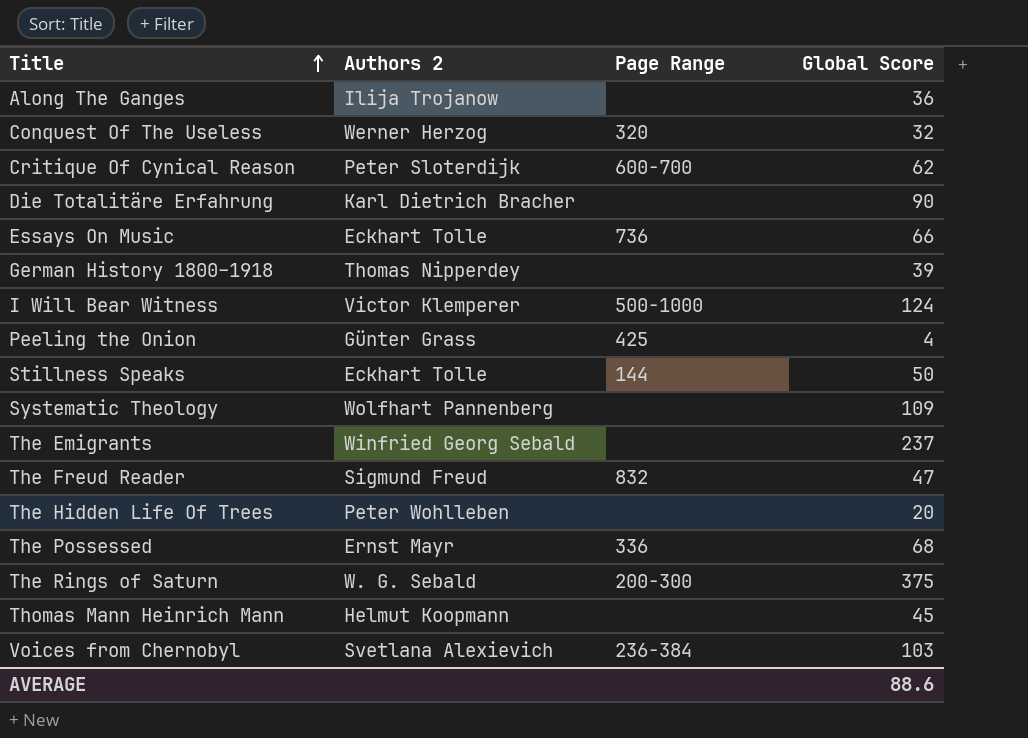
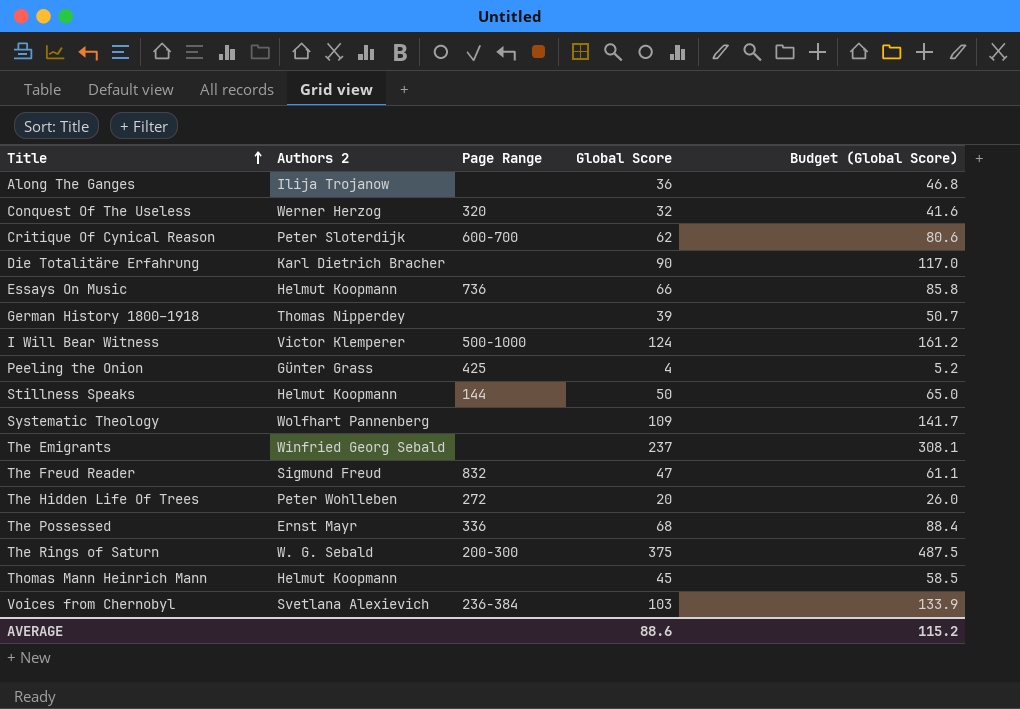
column Budget (Global Score) | formula: none -> [Global Score] * 1.3
Essays On Music | Authors 2: Eckhart Tolle -> Helmut Koopmann
Stillness Speaks | Authors 2: Eckhart Tolle -> Helmut Koopmann
The Hidden Life Of Trees | Page Range: none -> 272

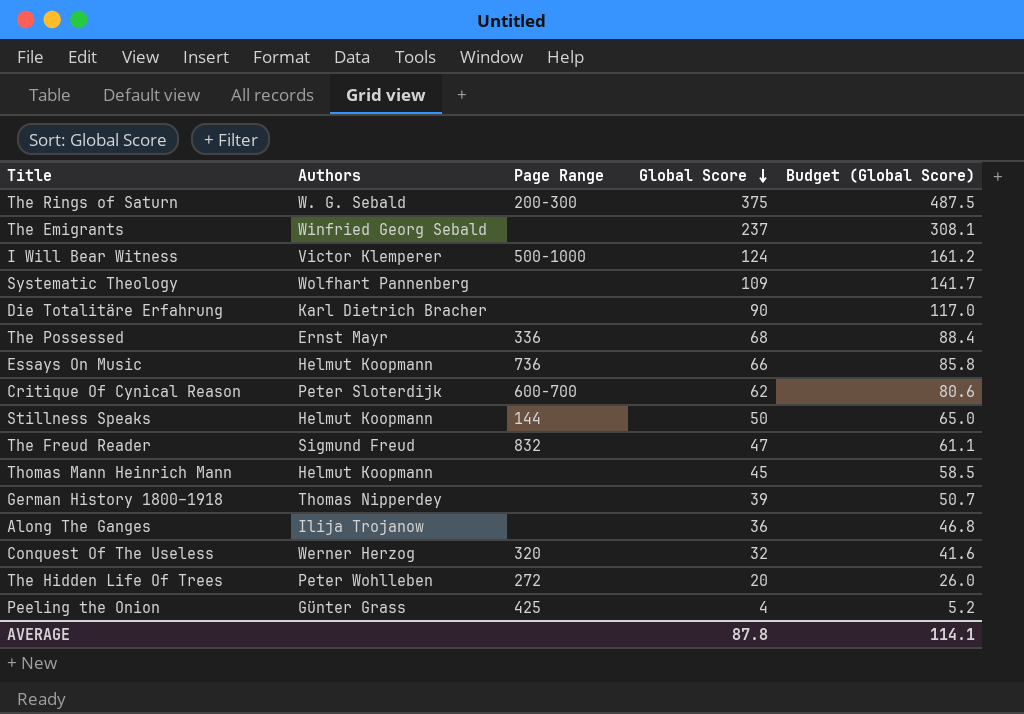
row order: Title ascending -> Global Score descending
column name: Authors 2 -> Authors
row Voices from Chernobyl: Svetlana Alexievich | 236-384 | 103 | 133.9 -> none
AVERAGE | Global Score: 88.6 -> 87.8
AVERAGE | Budget (Global Score): 115.2 -> 114.1

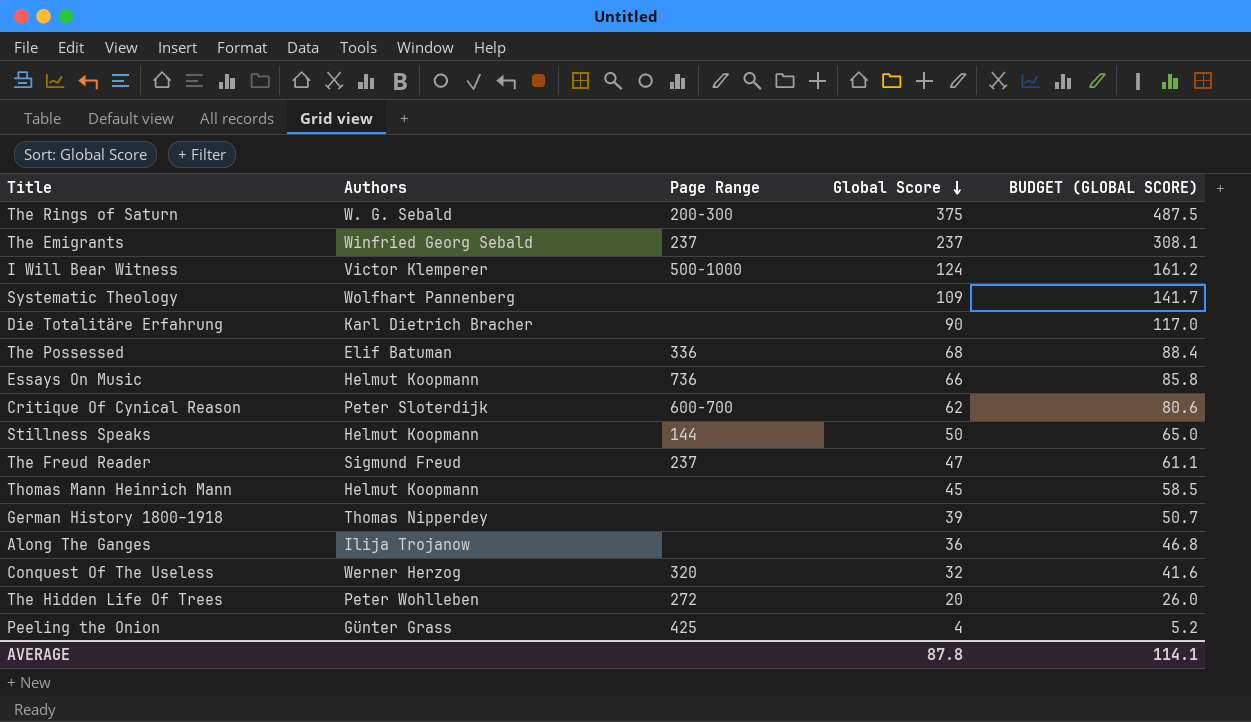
column name: Budget (Global Score) -> BUDGET (GLOBAL SCORE)
The Emigrants | Page Range: none -> 237
The Possessed | Authors: Ernst Mayr -> Elif Batuman
The Freud Reader | Page Range: 832 -> 237

